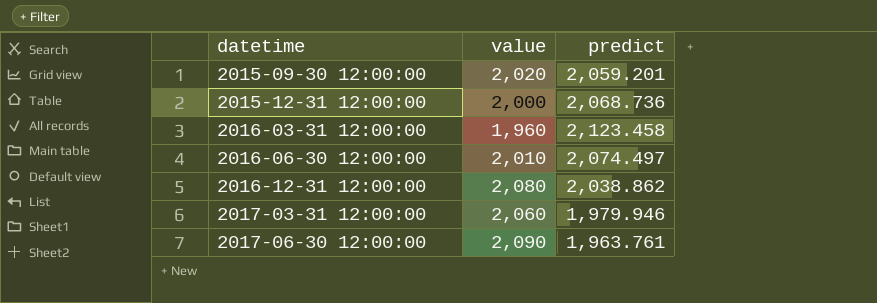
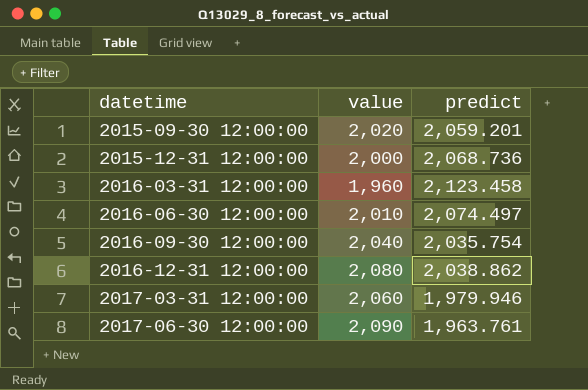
row 2016-09-30 12:00:00: none -> 2,040 | 2,035.754

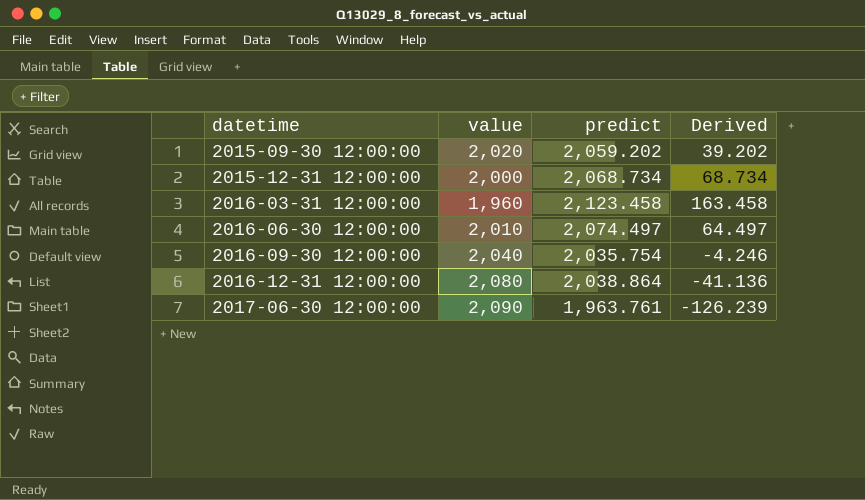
column Derived | formula: none -> [predict] - [value]
row 2017-03-31 12:00:00: 2,060 | 1,979.946 -> none
2015-09-30 12:00:00 | predict: 2,059.201 -> 2,059.202
2015-12-31 12:00:00 | predict: 2,068.736 -> 2,068.734
2016-12-31 12:00:00 | predict: 2,038.862 -> 2,038.864

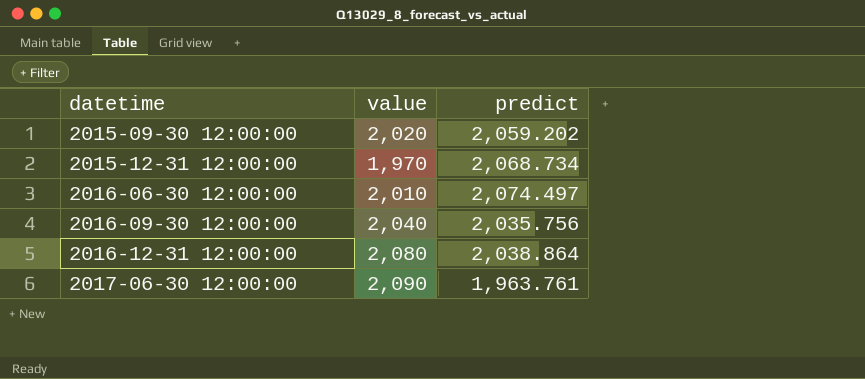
column Derived | formula: [predict] - [value] -> none
row 2016-03-31 12:00:00: 1,960 | 2,123.458 | 163.458 -> none
2015-12-31 12:00:00 | value: 2,000 -> 1,970
2016-09-30 12:00:00 | predict: 2,035.754 -> 2,035.756

